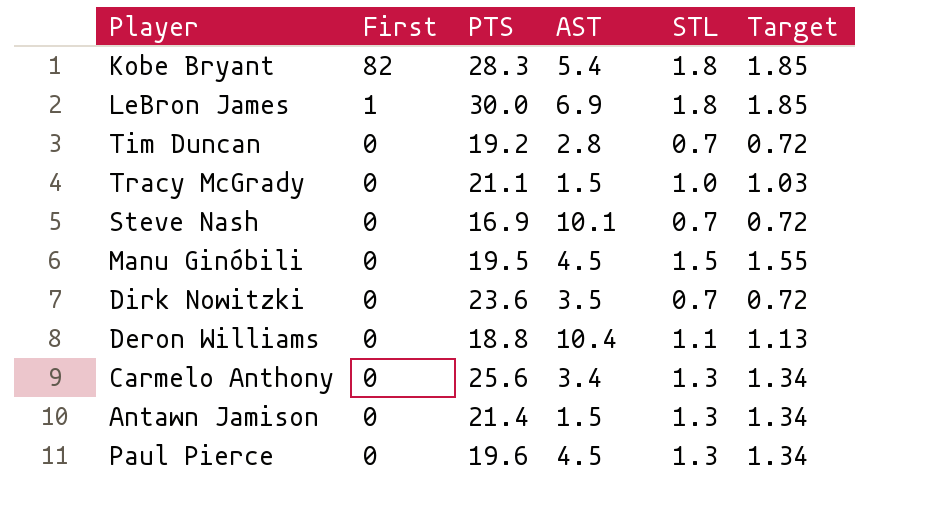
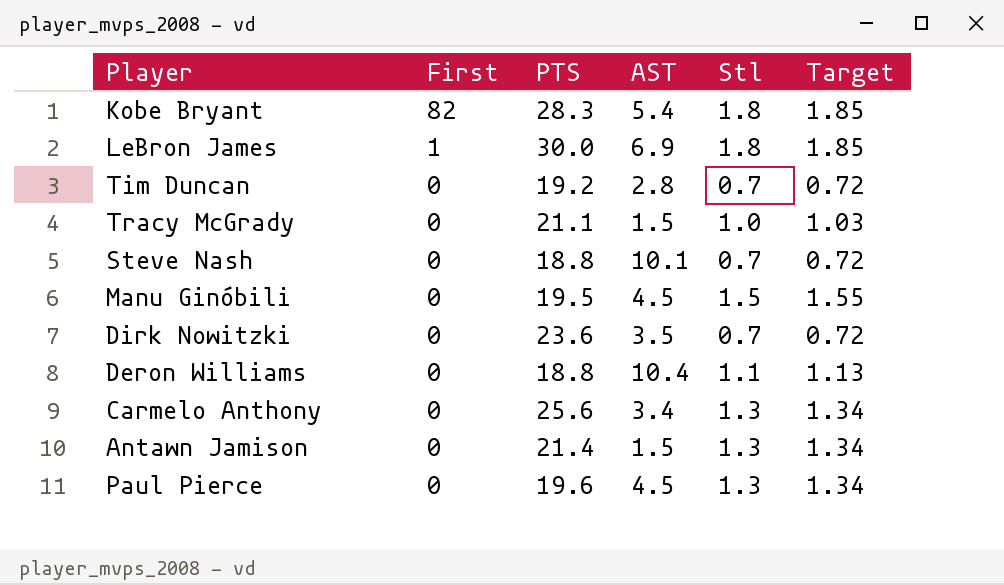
column name: STL -> Stl
Steve Nash | PTS: 16.9 -> 18.8

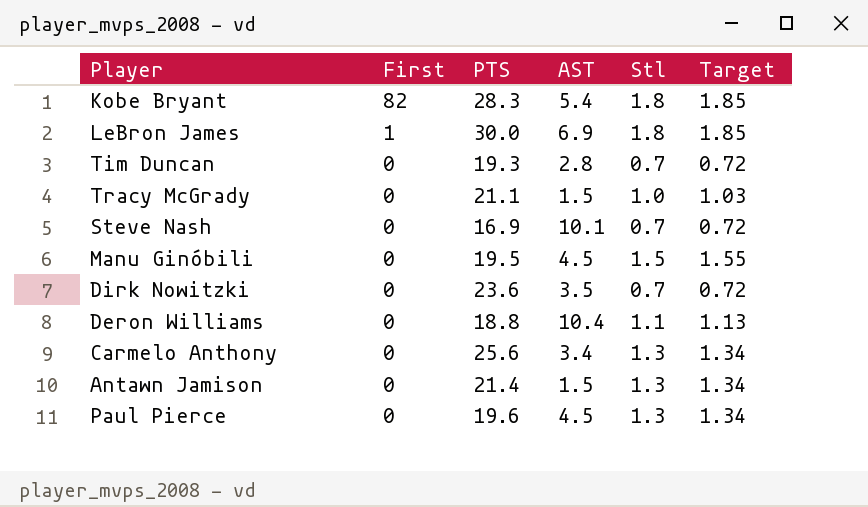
Tim Duncan | PTS: 19.2 -> 19.3
Steve Nash | PTS: 18.8 -> 16.9

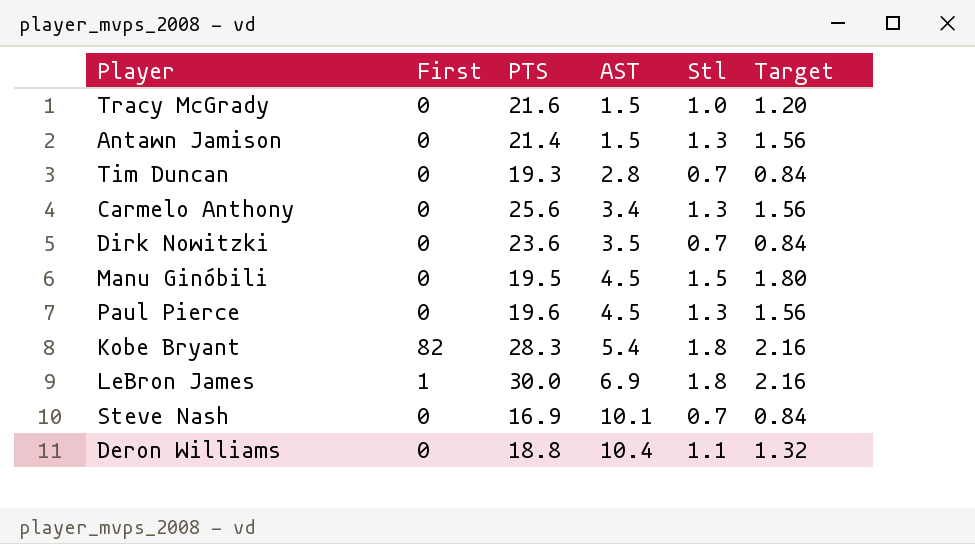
row order: First descending -> AST ascending
column Target | formula: [Stl] * 1.03 -> [Stl] * 1.2
Tracy McGrady | PTS: 21.1 -> 21.6

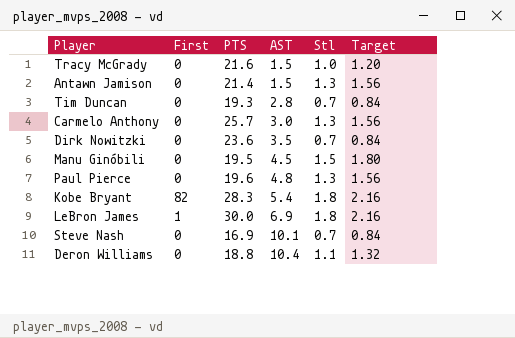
Carmelo Anthony | PTS: 25.6 -> 25.7
Carmelo Anthony | AST: 3.4 -> 3.0
Paul Pierce | AST: 4.5 -> 4.8

